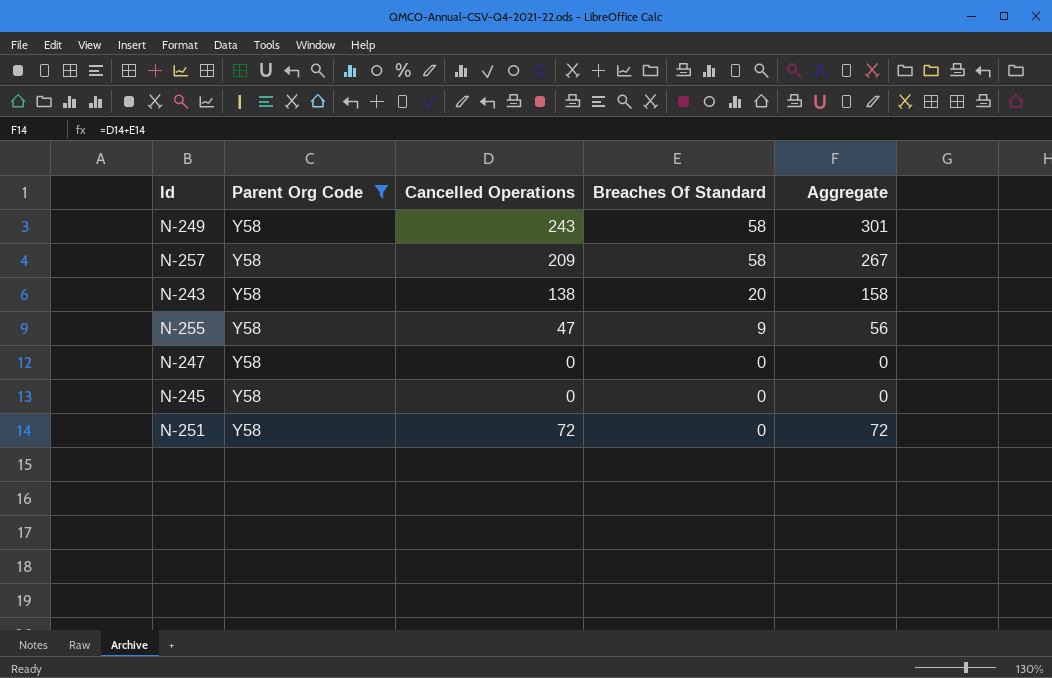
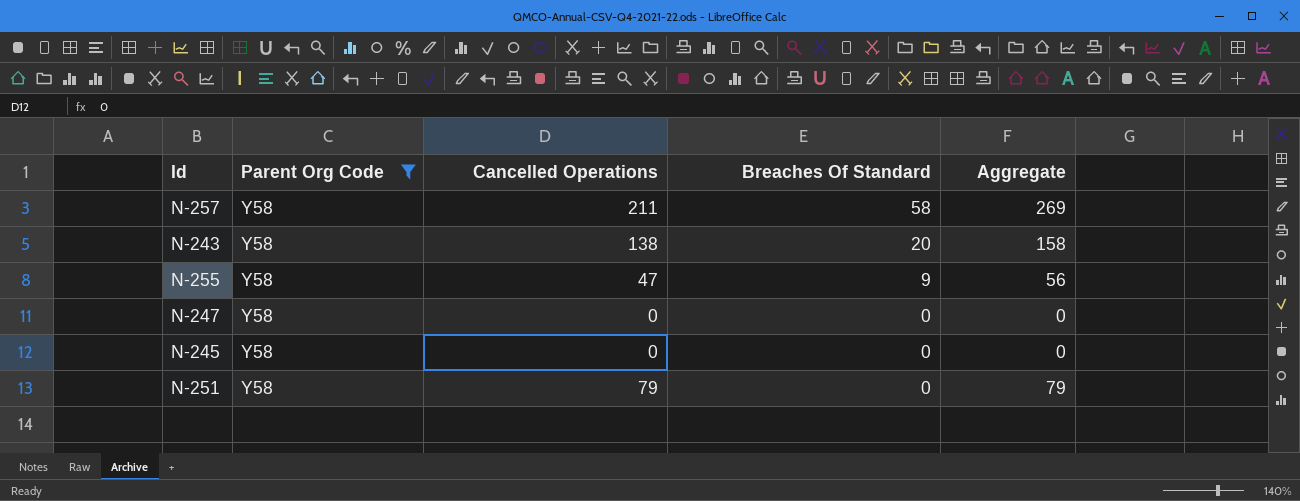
row N-249: Y58 | 243 | 58 | 301 -> none
N-257 | Cancelled Operations: 209 -> 211
N-257 | Aggregate: 267 -> 269
N-251 | Cancelled Operations: 72 -> 79
N-251 | Aggregate: 72 -> 79

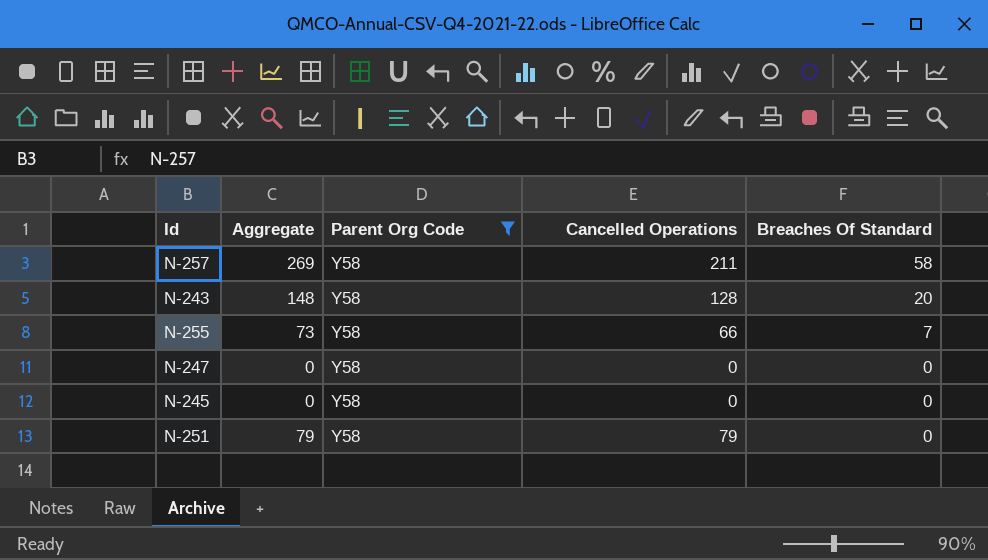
column Aggregate | position: 5 -> 2
N-243 | Aggregate: 158 -> 148
N-243 | Cancelled Operations: 138 -> 128
N-255 | Aggregate: 56 -> 73
N-255 | Cancelled Operations: 47 -> 66
N-255 | Breaches Of Standard: 9 -> 7

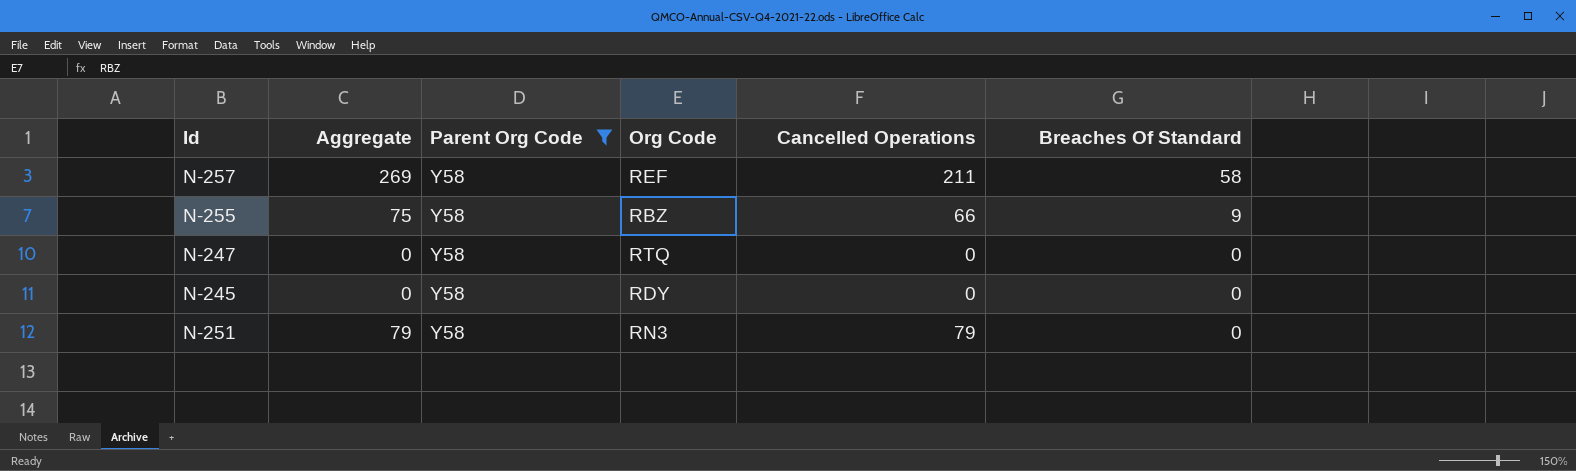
column Org Code | position: none -> 4
row N-243: 148 | Y58 | 128 | 20 -> none
N-255 | Aggregate: 73 -> 75
N-255 | Breaches Of Standard: 7 -> 9

